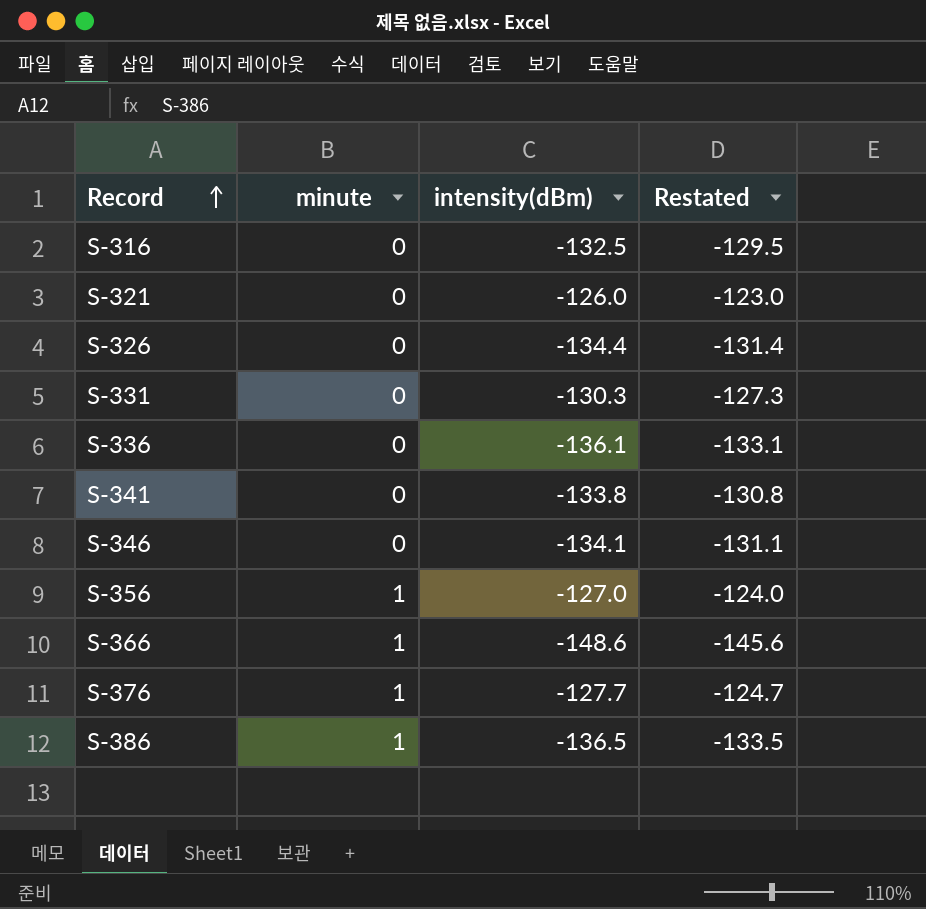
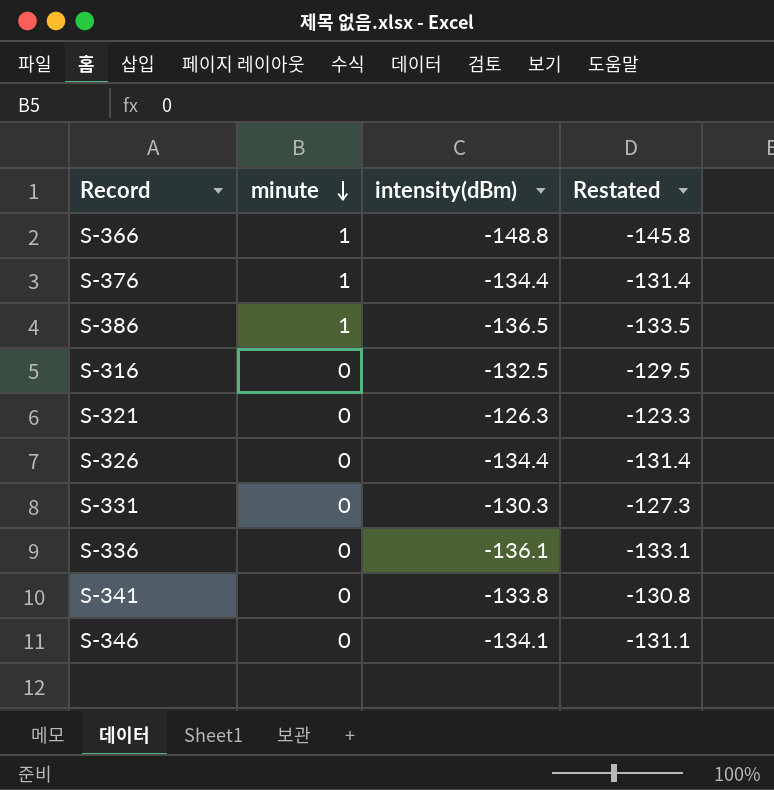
row order: Record ascending -> minute descending
row S-356: 1 | -127.0 | -124.0 -> none
S-366 | intensity(dBm): -148.6 -> -148.8
S-366 | Restated: -145.6 -> -145.8
S-376 | intensity(dBm): -127.7 -> -134.4
S-376 | Restated: -124.7 -> -131.4
S-321 | intensity(dBm): -126.0 -> -126.3
S-321 | Restated: -123.0 -> -123.3

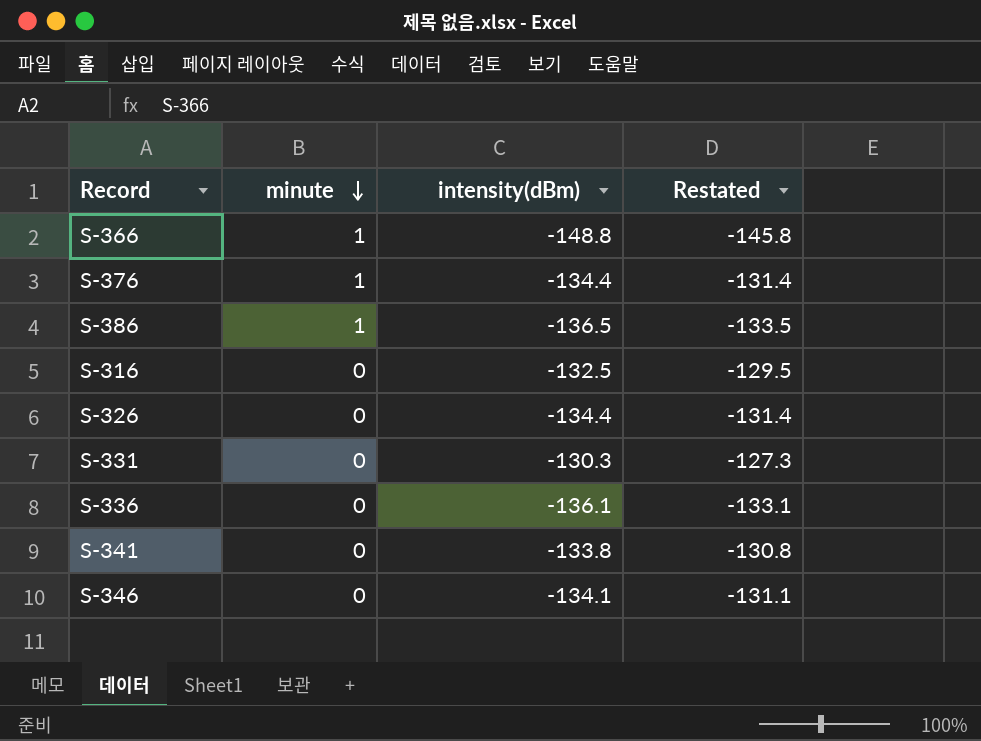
row S-321: 0 | -126.3 | -123.3 -> none

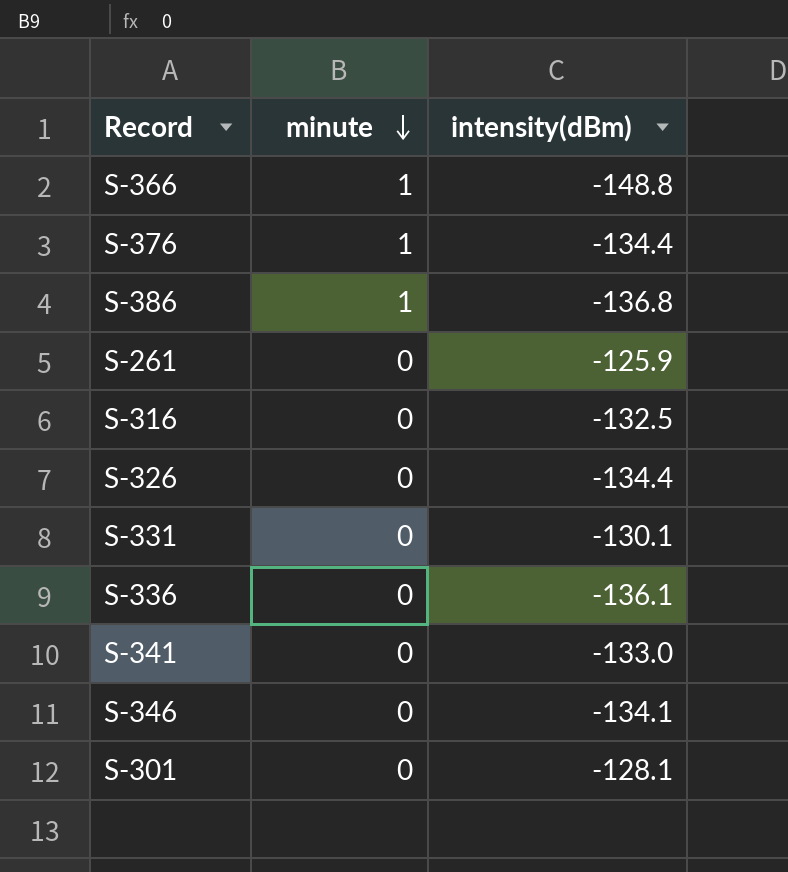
column Restated | formula: [intensity(dBm)] + 3 -> none
S-386 | intensity(dBm): -136.5 -> -136.8
row S-261: none -> 0 | -125.9
S-331 | intensity(dBm): -130.3 -> -130.1
S-341 | intensity(dBm): -133.8 -> -133.0
row S-301: none -> 0 | -128.1

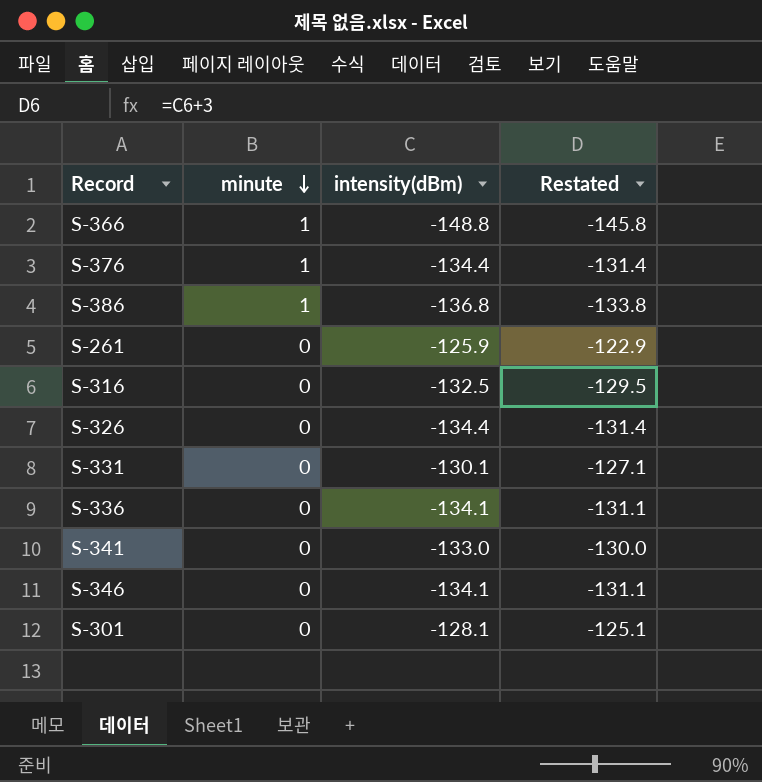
column Restated | formula: none -> [intensity(dBm)] + 3
S-336 | intensity(dBm): -136.1 -> -134.1

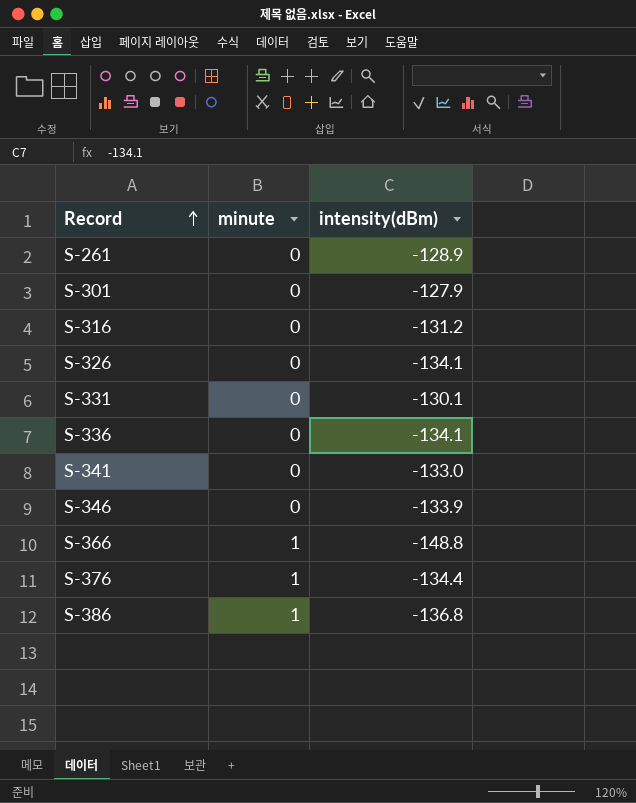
row order: minute descending -> Record ascending
column Restated | formula: [intensity(dBm)] + 3 -> none
S-261 | intensity(dBm): -125.9 -> -128.9
S-301 | intensity(dBm): -128.1 -> -127.9
S-316 | intensity(dBm): -132.5 -> -131.2
S-326 | intensity(dBm): -134.4 -> -134.1
S-346 | intensity(dBm): -134.1 -> -133.9

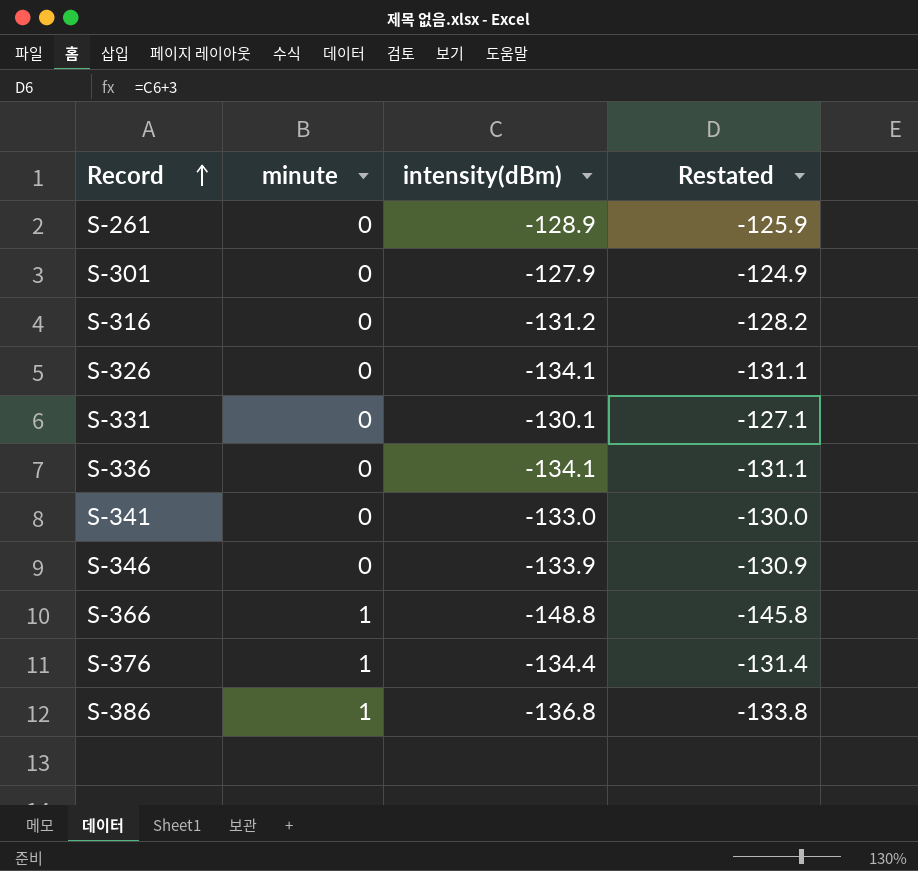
column Restated | formula: none -> [intensity(dBm)] + 3

